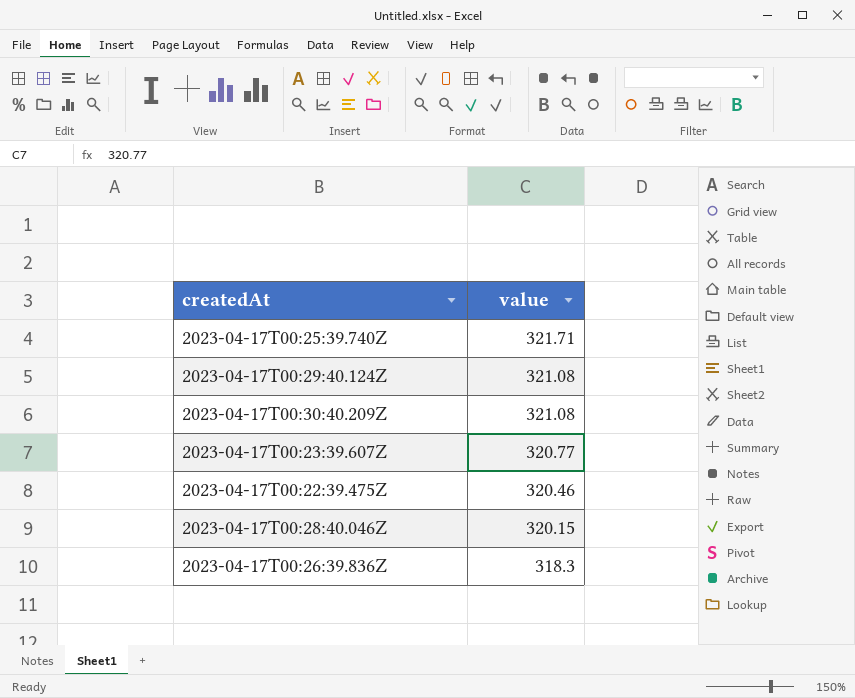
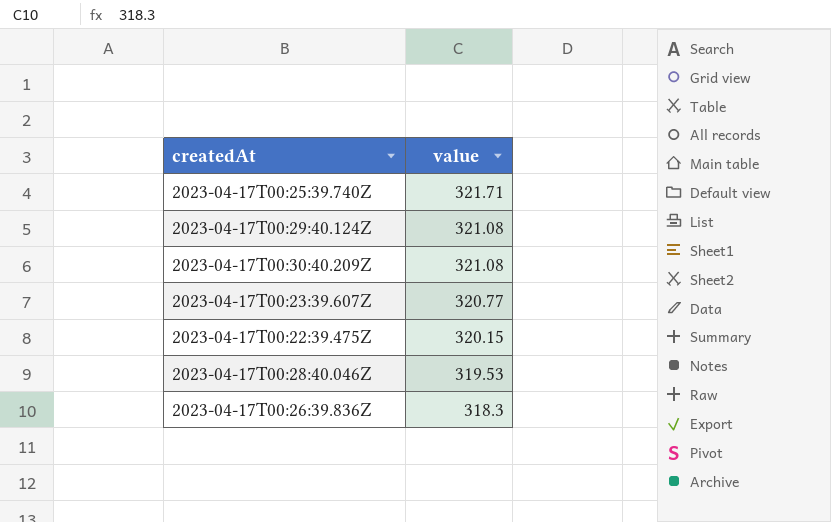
2023-04-17T00:22:39.475Z | value: 320.46 -> 320.15
2023-04-17T00:28:40.046Z | value: 320.15 -> 319.53

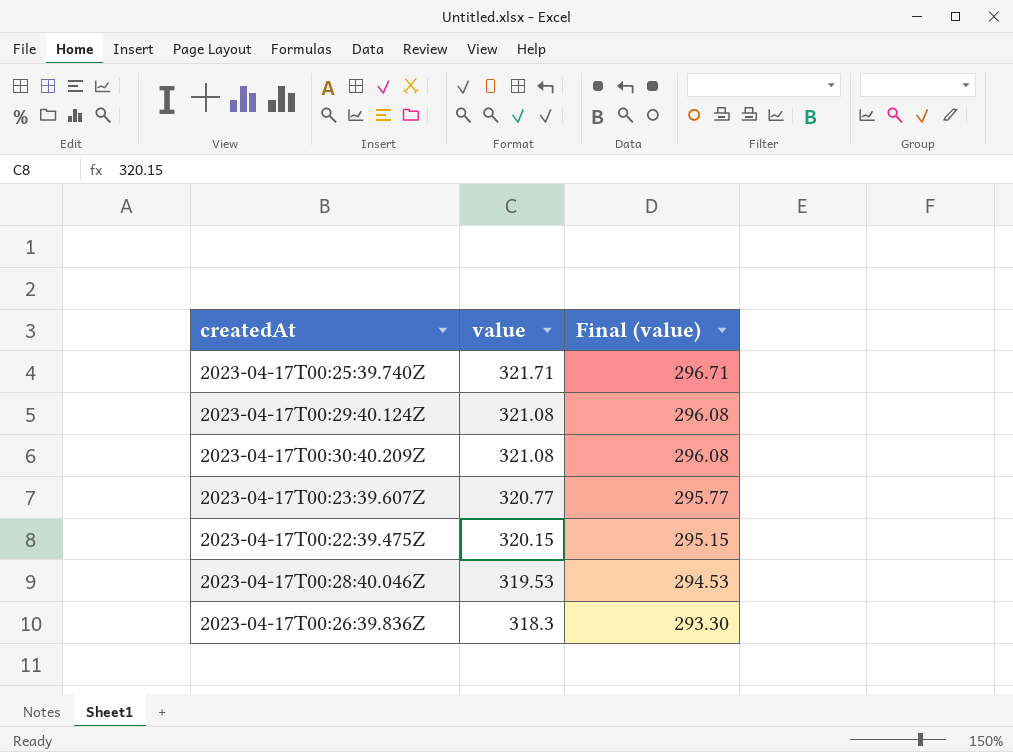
column Final (value) | formula: none -> [value] - 25

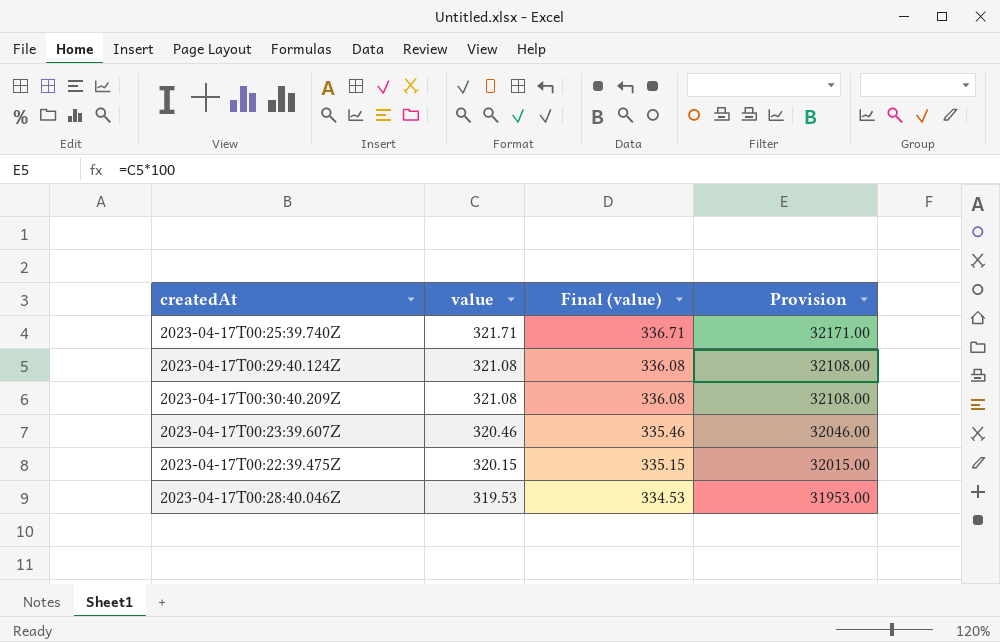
column Final (value) | formula: [value] - 25 -> [value] + 15
column Provision | formula: none -> [value] * 100
row 2023-04-17T00:26:39.836Z: 318.3 | 293.30 -> none
2023-04-17T00:23:39.607Z | value: 320.77 -> 320.46

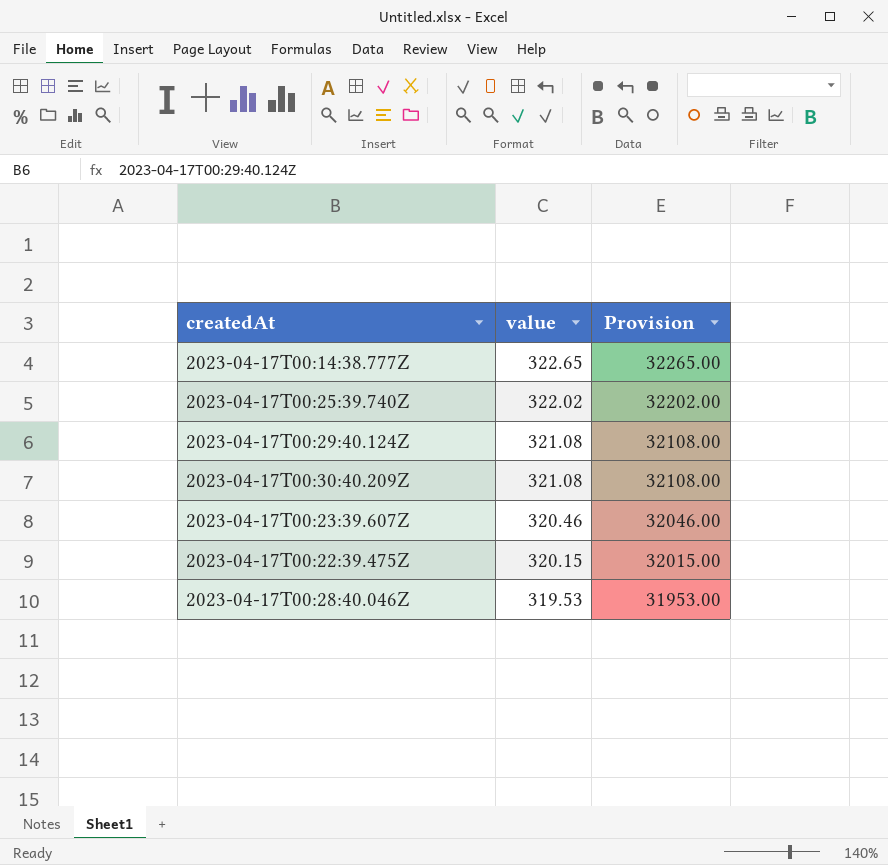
column Final (value) | formula: [value] + 15 -> none
row 2023-04-17T00:14:38.777Z: none -> 322.65 | 32265.00
2023-04-17T00:25:39.740Z | value: 321.71 -> 322.02
2023-04-17T00:25:39.740Z | Provision: 32171.00 -> 32202.00

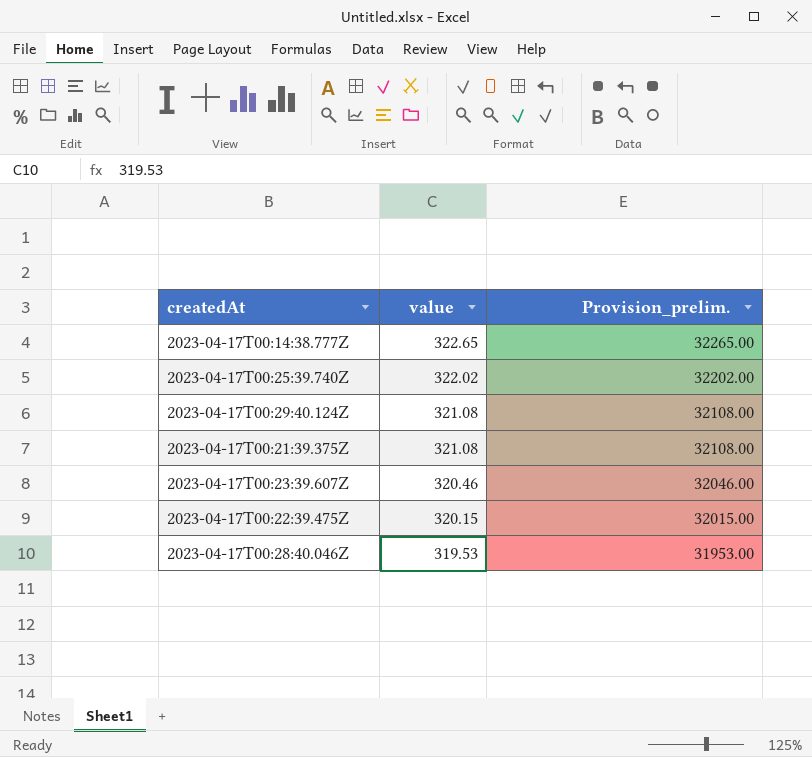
column name: Provision -> Provision_prelim.
row 2023-04-17T00:30:40.209Z: 321.08 | 32108.00 -> none
row 2023-04-17T00:21:39.375Z: none -> 321.08 | 32108.00

